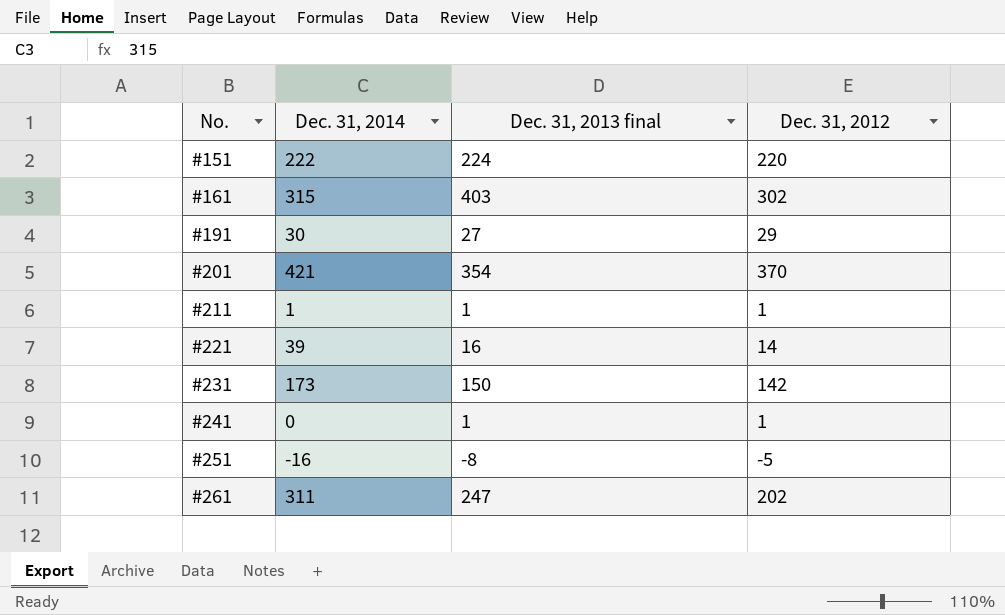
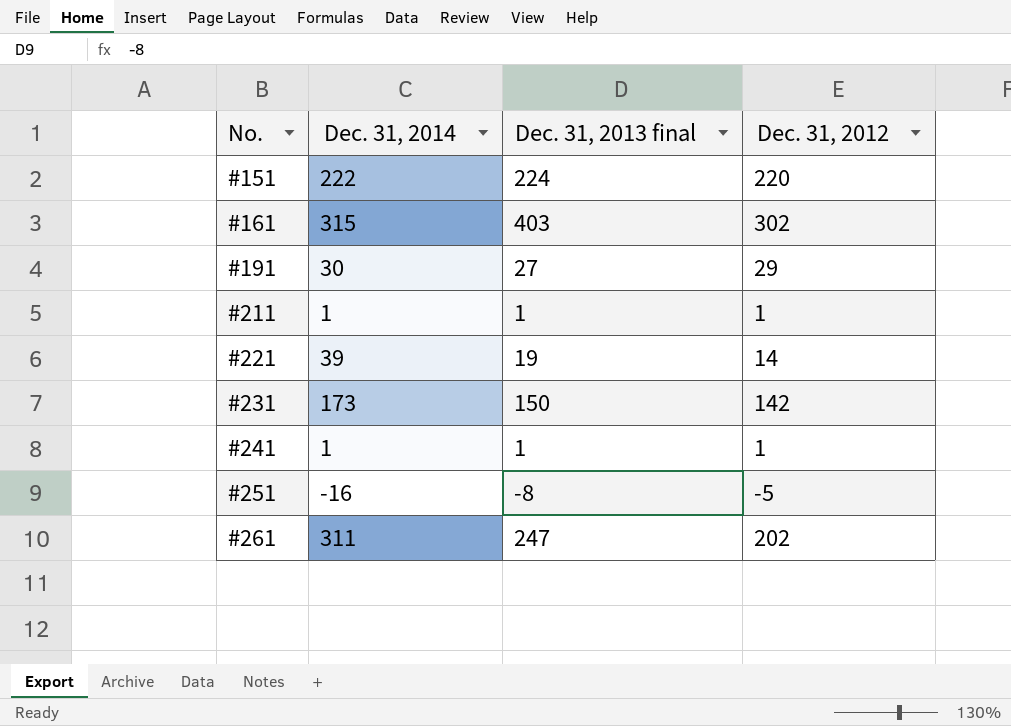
row #201: 421 | 354 | 370 -> none
#221 | Dec. 31, 2013 final: 16 -> 19
#241 | Dec. 31, 2014: 0 -> 1

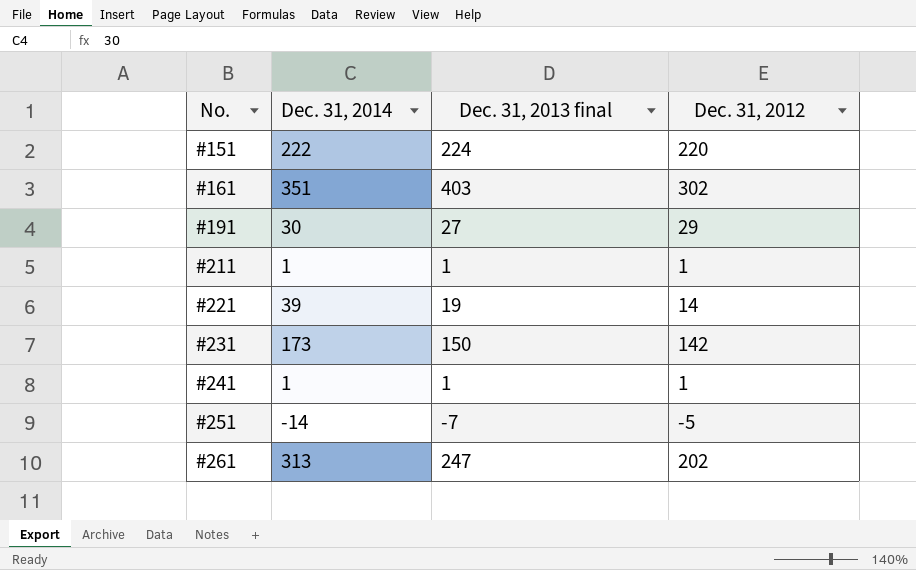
#161 | Dec. 31, 2014: 315 -> 351
#251 | Dec. 31, 2014: -16 -> -14
#251 | Dec. 31, 2013 final: -8 -> -7
#261 | Dec. 31, 2014: 311 -> 313

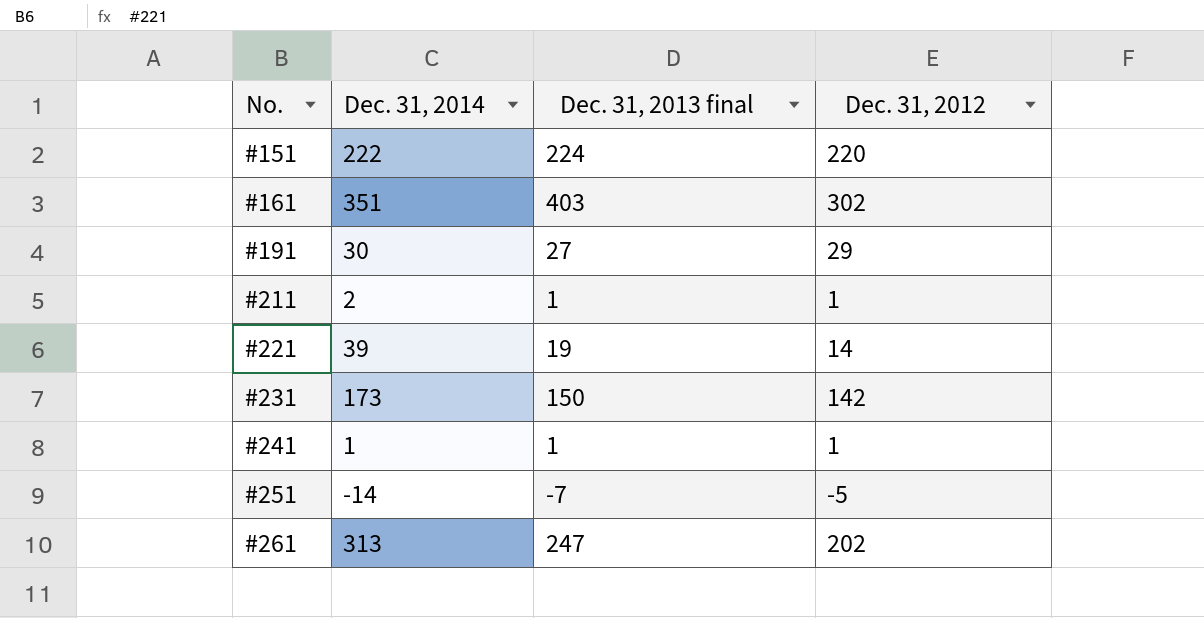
#211 | Dec. 31, 2014: 1 -> 2

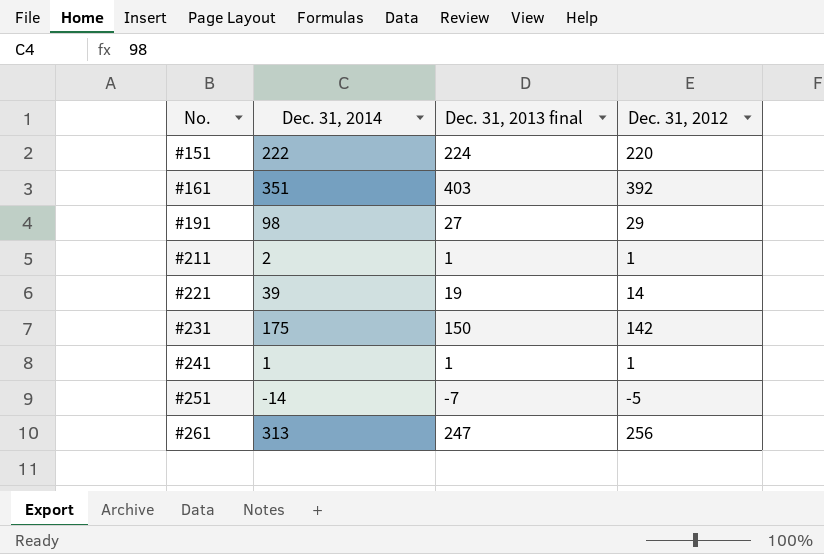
#161 | Dec. 31, 2012: 302 -> 392
#191 | Dec. 31, 2014: 30 -> 98
#231 | Dec. 31, 2014: 173 -> 175
#261 | Dec. 31, 2012: 202 -> 256

